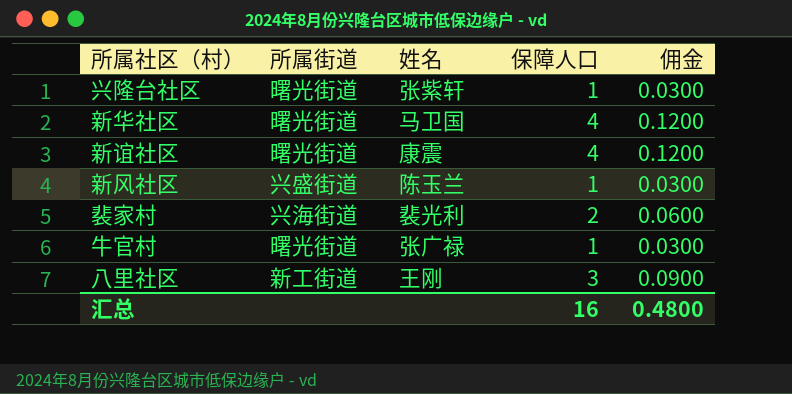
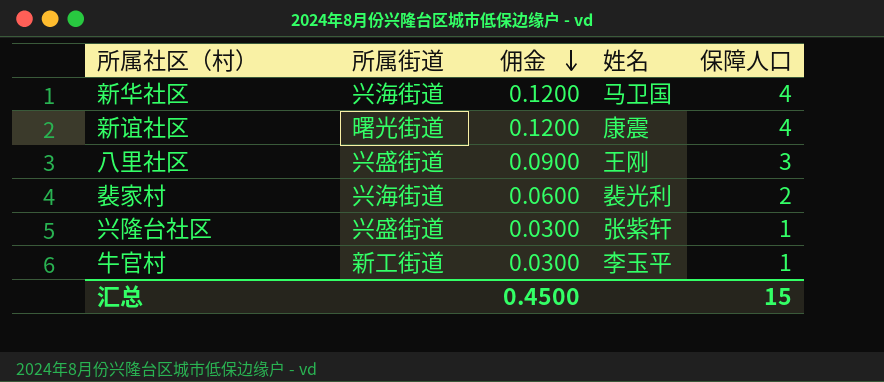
row order: none -> 佣金 descending
column 佣金 | position: 5 -> 3
row 新风社区: 兴盛街道 | 陈玉兰 | 1 | 0.0300 -> none
新华社区 | 所属街道: 曙光街道 -> 兴海街道
八里社区 | 所属街道: 新工街道 -> 兴盛街道
兴隆台社区 | 所属街道: 曙光街道 -> 兴盛街道
牛官村 | 所属街道: 曙光街道 -> 新工街道
牛官村 | 姓名: 张广禄 -> 李玉平
汇总 | 佣金: 0.4800 -> 0.4500
汇总 | 保障人口: 16 -> 15

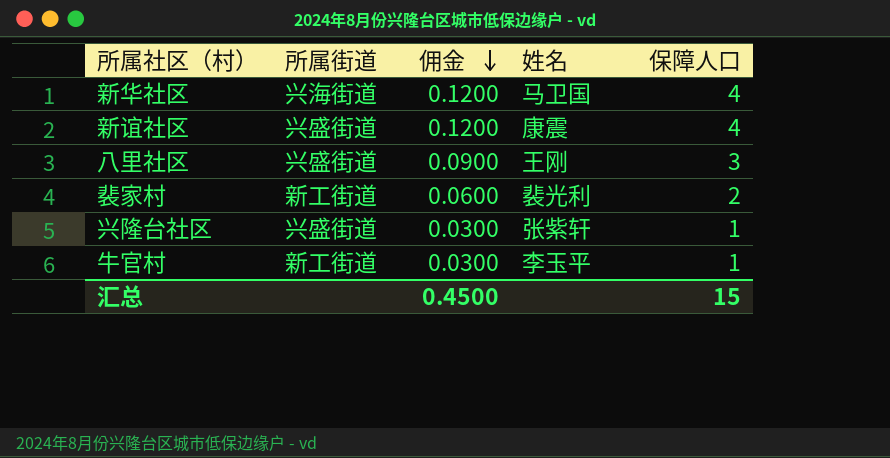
新谊社区 | 所属街道: 曙光街道 -> 兴盛街道
裴家村 | 所属街道: 兴海街道 -> 新工街道

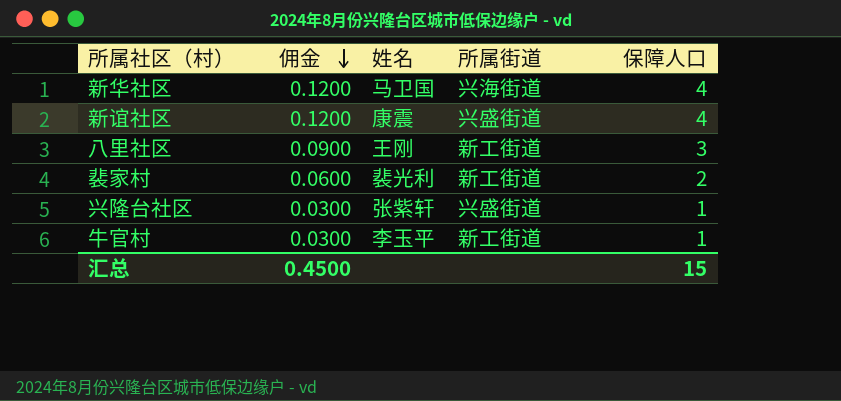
column 所属街道 | position: 2 -> 4
八里社区 | 所属街道: 兴盛街道 -> 新工街道

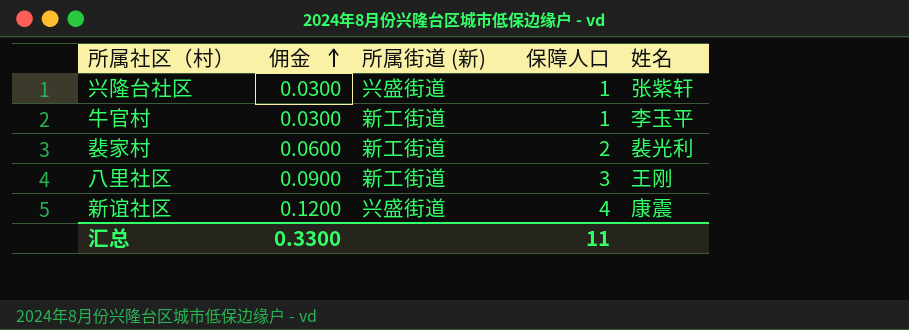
row order: 佣金 descending -> 佣金 ascending
column name: 所属街道 -> 所属街道 (新)
column 姓名 | position: 3 -> 5
row 新华社区: 0.1200 | 马卫国 | 兴海街道 | 4 -> none
汇总 | 佣金: 0.4500 -> 0.3300
汇总 | 保障人口: 15 -> 11

